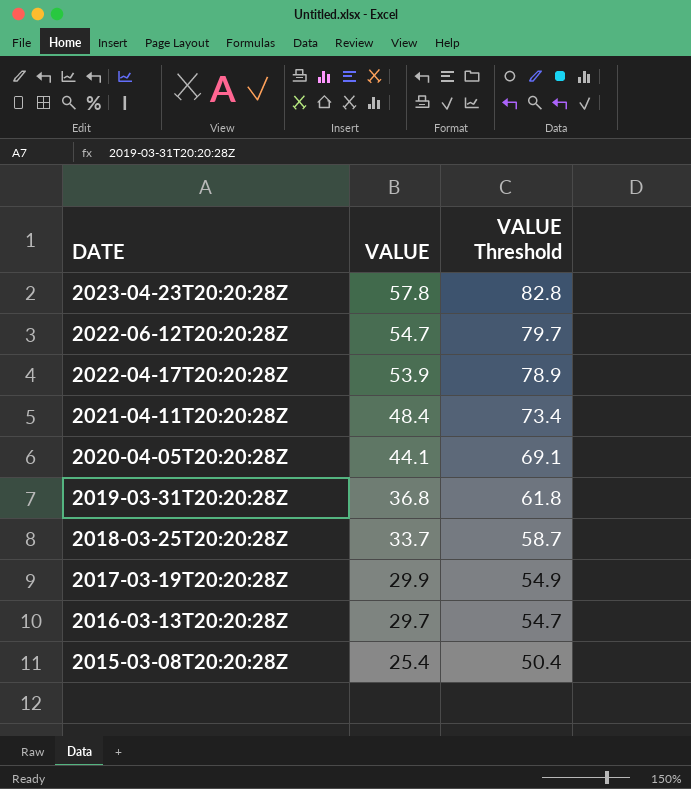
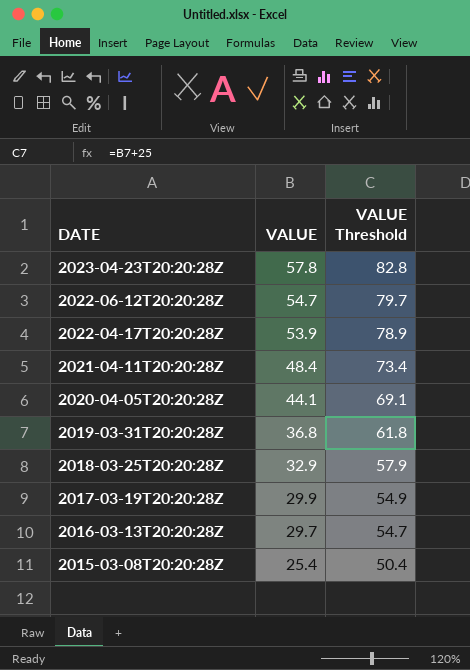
2018-03-25T20:20:28Z | VALUE: 33.7 -> 32.9
2018-03-25T20:20:28Z | VALUE Threshold: 58.7 -> 57.9

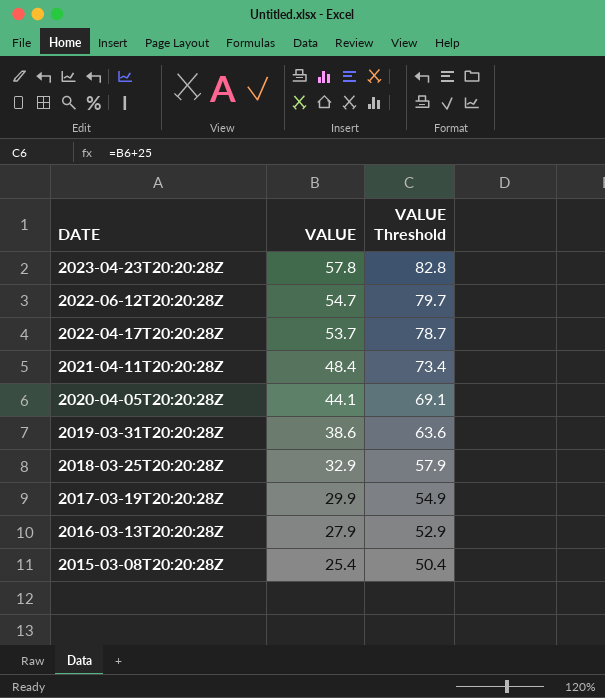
2022-04-17T20:20:28Z | VALUE: 53.9 -> 53.7
2022-04-17T20:20:28Z | VALUE Threshold: 78.9 -> 78.7
2019-03-31T20:20:28Z | VALUE: 36.8 -> 38.6
2019-03-31T20:20:28Z | VALUE Threshold: 61.8 -> 63.6
2016-03-13T20:20:28Z | VALUE: 29.7 -> 27.9
2016-03-13T20:20:28Z | VALUE Threshold: 54.7 -> 52.9

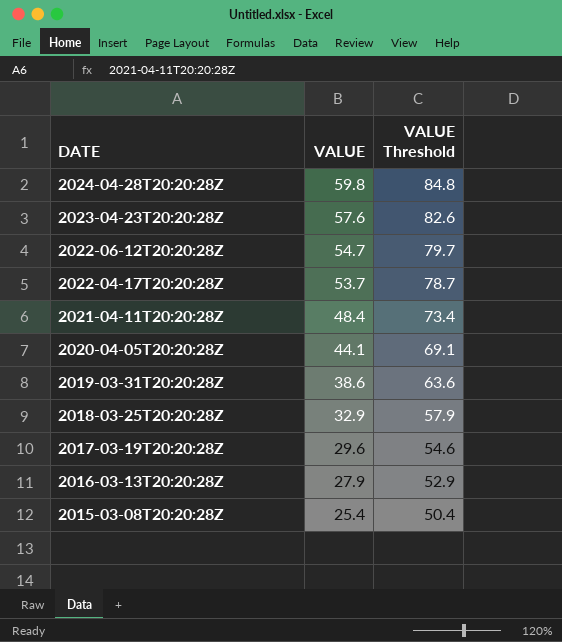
row 2024-04-28T20:20:28Z: none -> 59.8 | 84.8
2023-04-23T20:20:28Z | VALUE: 57.8 -> 57.6
2023-04-23T20:20:28Z | VALUE Threshold: 82.8 -> 82.6
2017-03-19T20:20:28Z | VALUE: 29.9 -> 29.6
2017-03-19T20:20:28Z | VALUE Threshold: 54.9 -> 54.6

